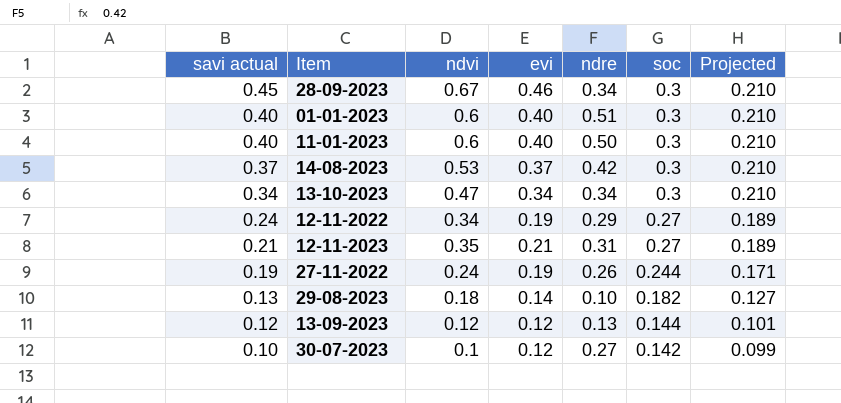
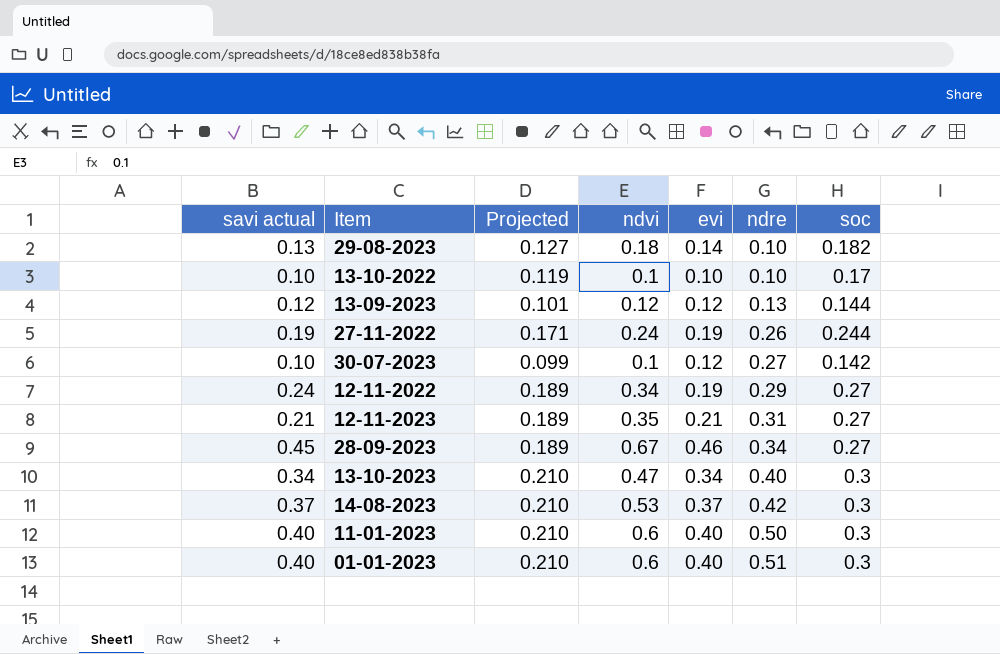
row order: savi actual descending -> ndre ascending
column Projected | position: 7 -> 3
row 13-10-2022: none -> 0.10 | 0.119 | 0.1 | 0.10 | 0.10 | 0.17
28-09-2023 | Projected: 0.210 -> 0.189
28-09-2023 | soc: 0.3 -> 0.27
13-10-2023 | ndre: 0.34 -> 0.40

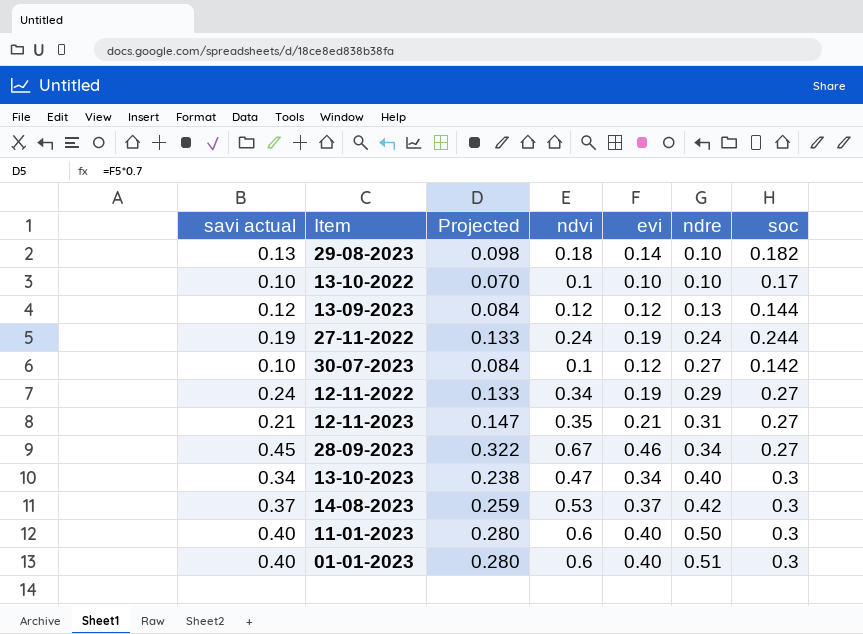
column Projected | formula: [soc] * 0.7 -> [evi] * 0.7
27-11-2022 | ndre: 0.26 -> 0.24

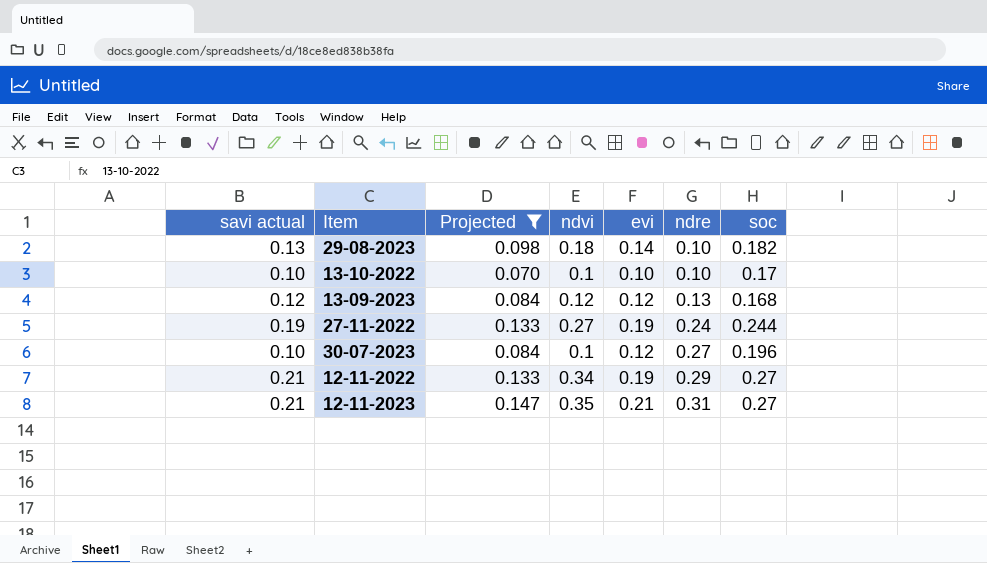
filter: none -> Projected <= 0.147
13-09-2023 | soc: 0.144 -> 0.168
27-11-2022 | ndvi: 0.24 -> 0.27
30-07-2023 | soc: 0.142 -> 0.196
12-11-2022 | savi actual: 0.24 -> 0.21

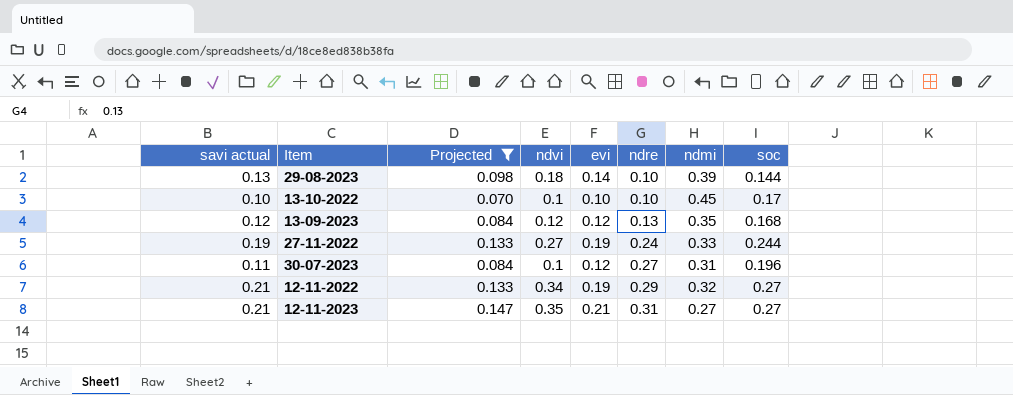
column ndmi | position: none -> 7
29-08-2023 | soc: 0.182 -> 0.144
30-07-2023 | savi actual: 0.10 -> 0.11

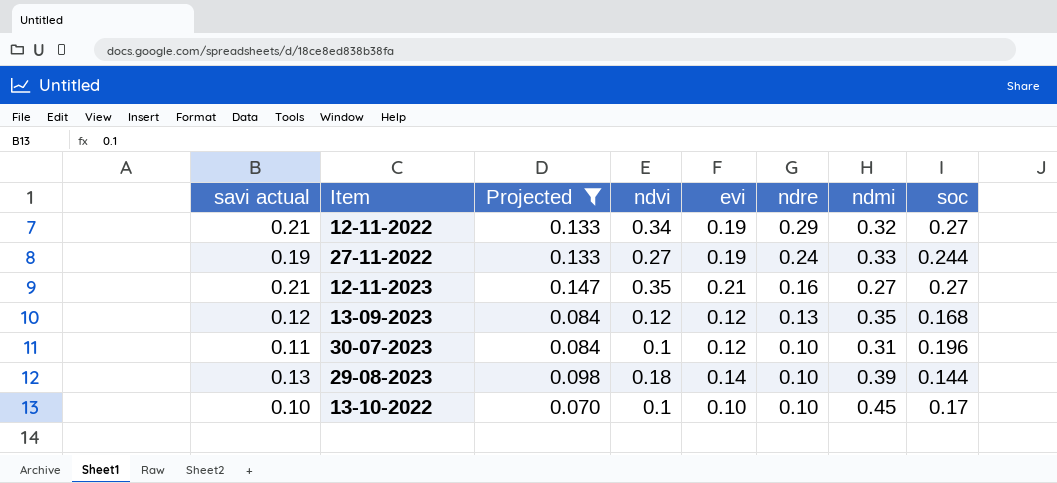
row order: ndre ascending -> ndre descending
12-11-2023 | ndre: 0.31 -> 0.16
30-07-2023 | ndre: 0.27 -> 0.10

